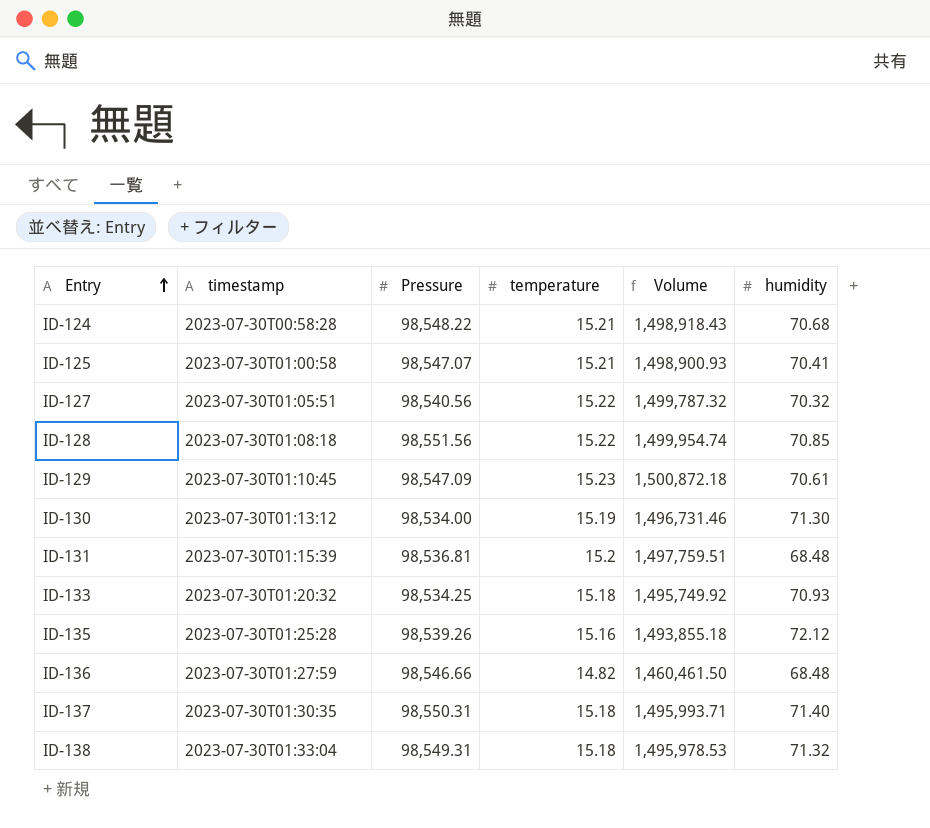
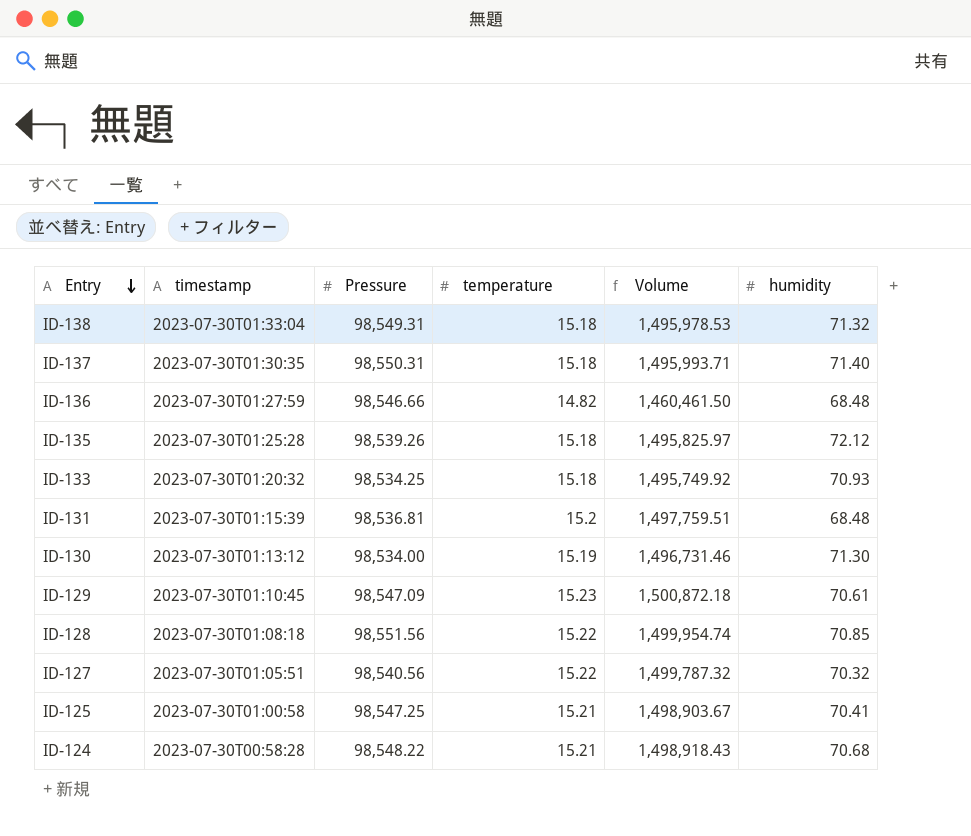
row order: Entry ascending -> Entry descending
ID-135 | temperature: 15.16 -> 15.18
ID-135 | Volume: 1,493,855.18 -> 1,495,825.97
ID-125 | Pressure: 98,547.07 -> 98,547.25
ID-125 | Volume: 1,498,900.93 -> 1,498,903.67

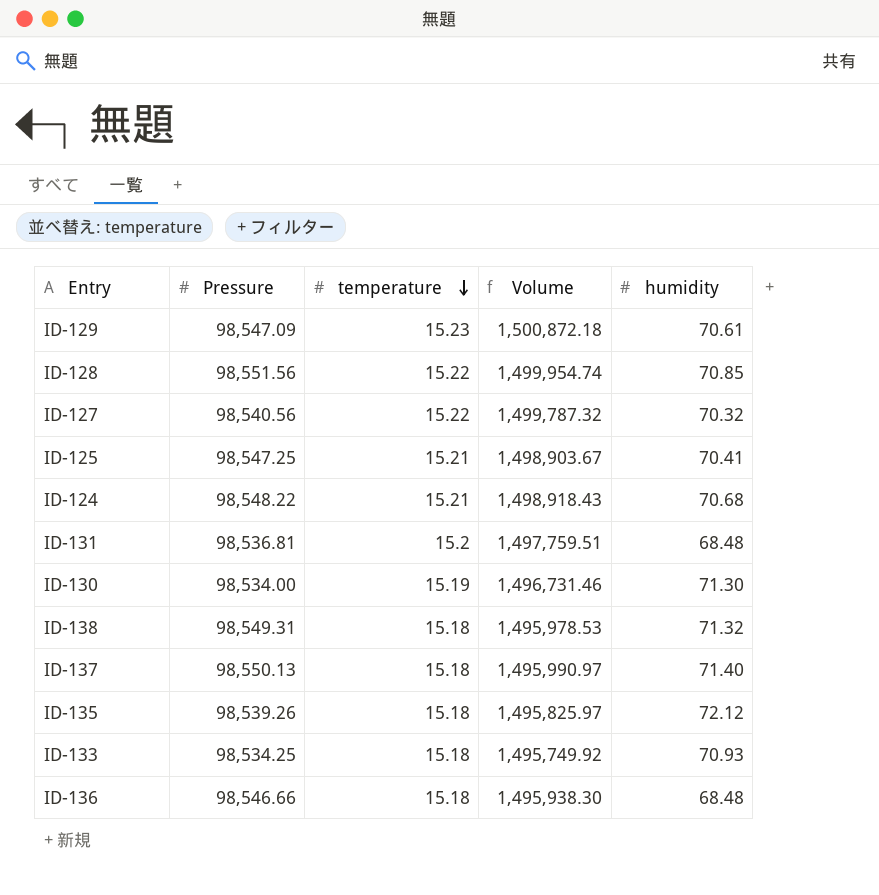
row order: Entry descending -> temperature descending
column timestamp | position: 2 -> none
ID-137 | Pressure: 98,550.31 -> 98,550.13
ID-137 | Volume: 1,495,993.71 -> 1,495,990.97
ID-136 | temperature: 14.82 -> 15.18
ID-136 | Volume: 1,460,461.50 -> 1,495,938.30

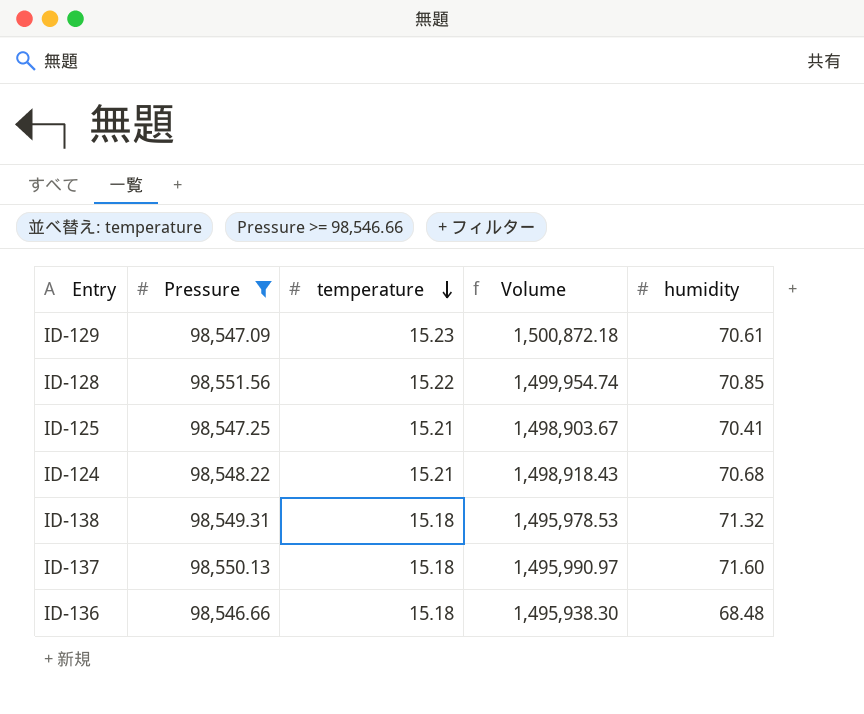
filter: none -> Pressure >= 98,546.66
ID-137 | humidity: 71.40 -> 71.60

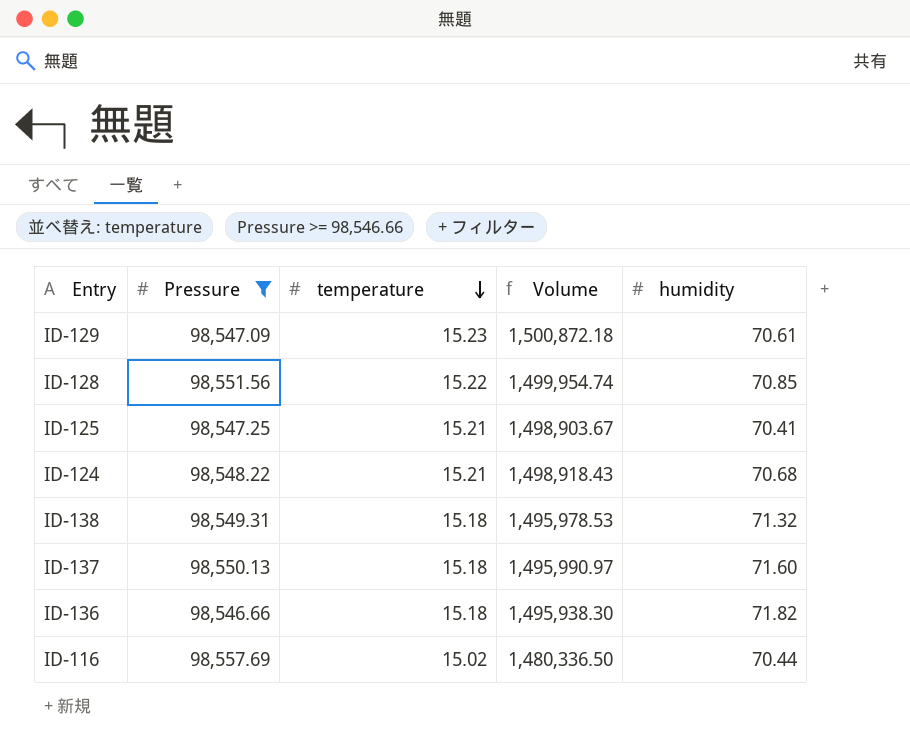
ID-136 | humidity: 68.48 -> 71.82
row ID-116: none -> 98,557.69 | 15.02 | 1,480,336.50 | 70.44

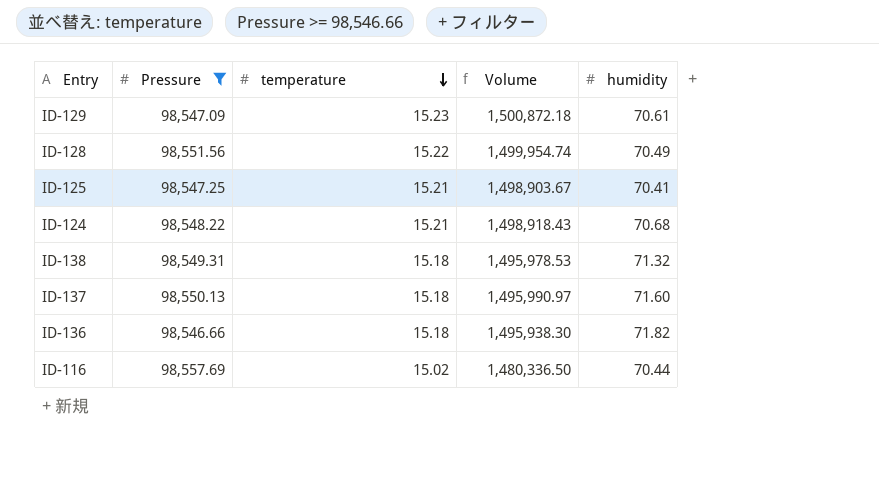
ID-128 | humidity: 70.85 -> 70.49

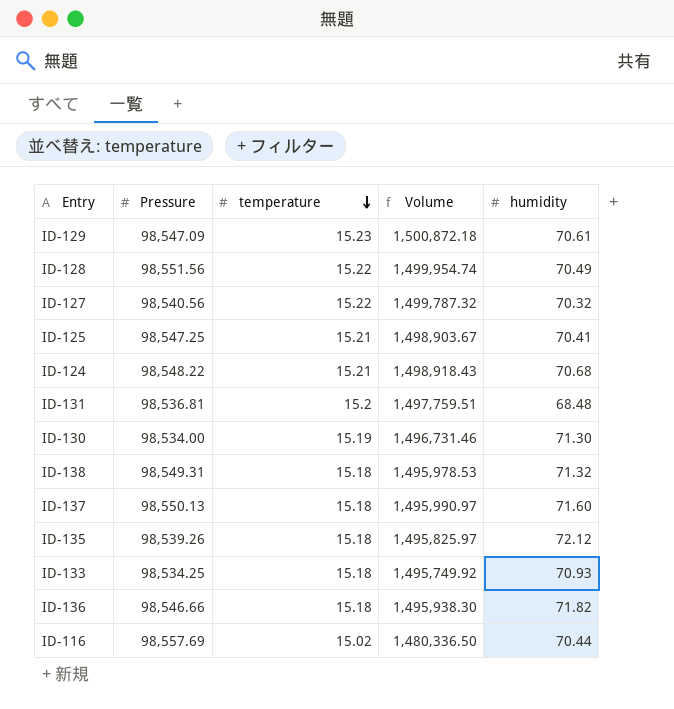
filter: Pressure >= 98,546.66 -> none

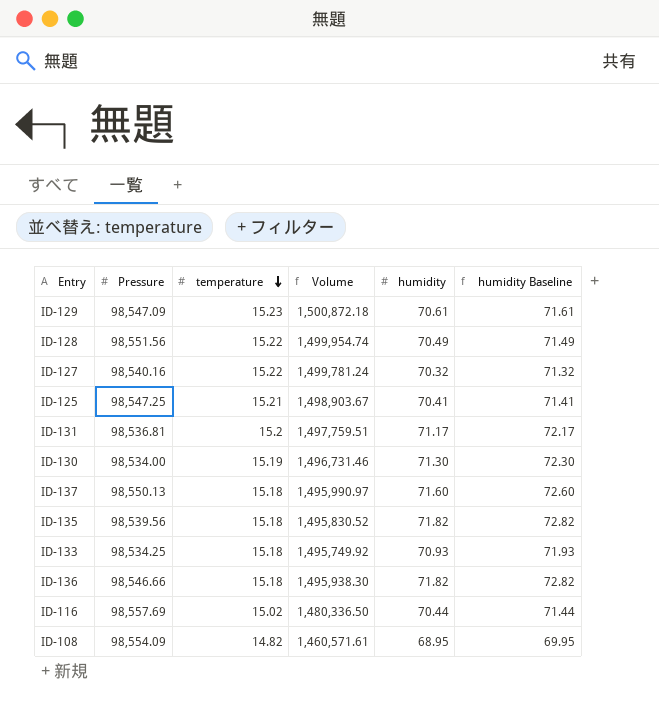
column humidity Baseline | formula: none -> [humidity] + 1
row ID-124: 98,548.22 | 15.21 | 1,498,918.43 | 70.68 -> none
row ID-138: 98,549.31 | 15.18 | 1,495,978.53 | 71.32 -> none
ID-127 | Pressure: 98,540.56 -> 98,540.16
ID-127 | Volume: 1,499,787.32 -> 1,499,781.24
ID-131 | humidity: 68.48 -> 71.17
ID-135 | Pressure: 98,539.26 -> 98,539.56
ID-135 | Volume: 1,495,825.97 -> 1,495,830.52
ID-135 | humidity: 72.12 -> 71.82
row ID-108: none -> 98,554.09 | 14.82 | 1,460,571.61 | 68.95 | 69.95

